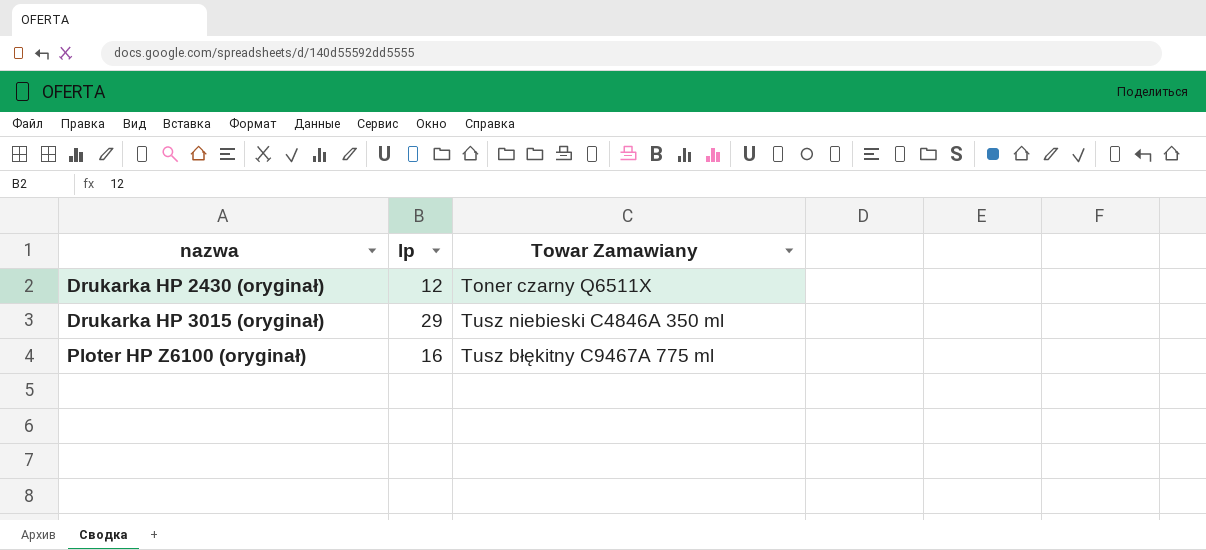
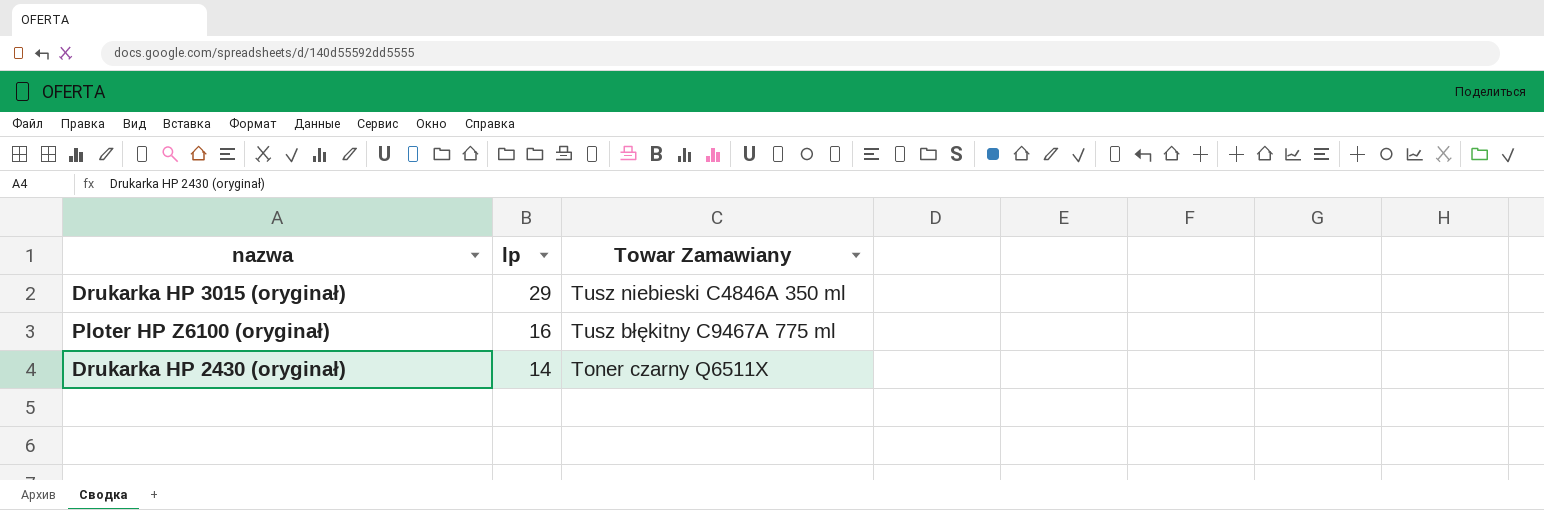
row order: nazwa ascending -> lp descending
Drukarka HP 2430 (oryginał) | lp: 12 -> 14

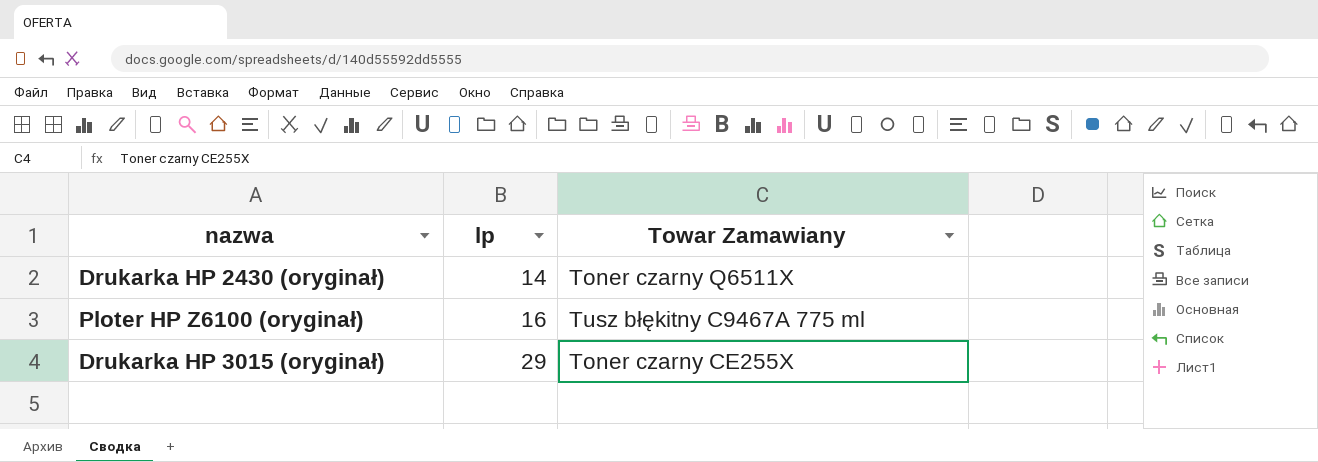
row order: lp descending -> lp ascending
Drukarka HP 3015 (oryginał) | Towar Zamawiany: Tusz niebieski C4846A 350 ml -> Toner czarny CE255X

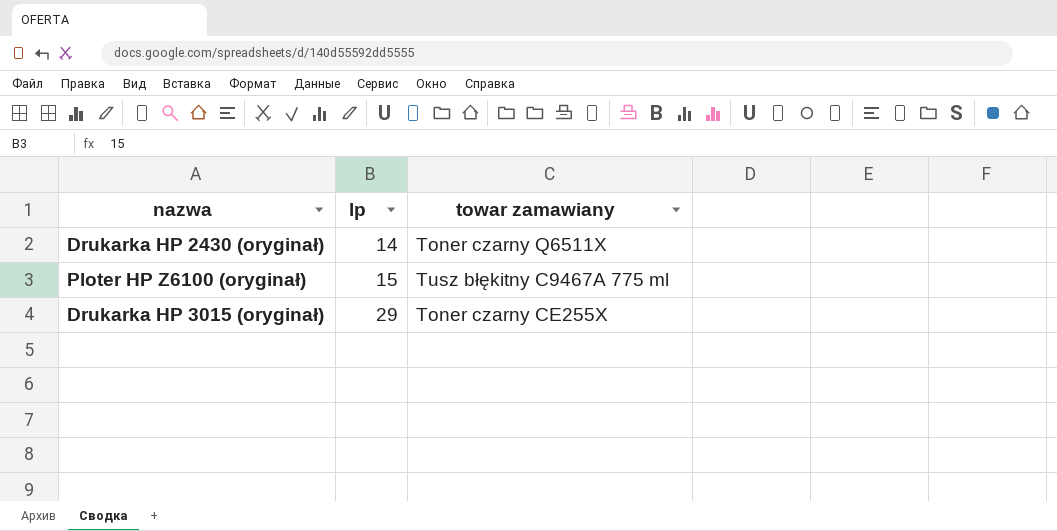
column name: Towar Zamawiany -> towar zamawiany
Ploter HP Z6100 (oryginał) | lp: 16 -> 15

